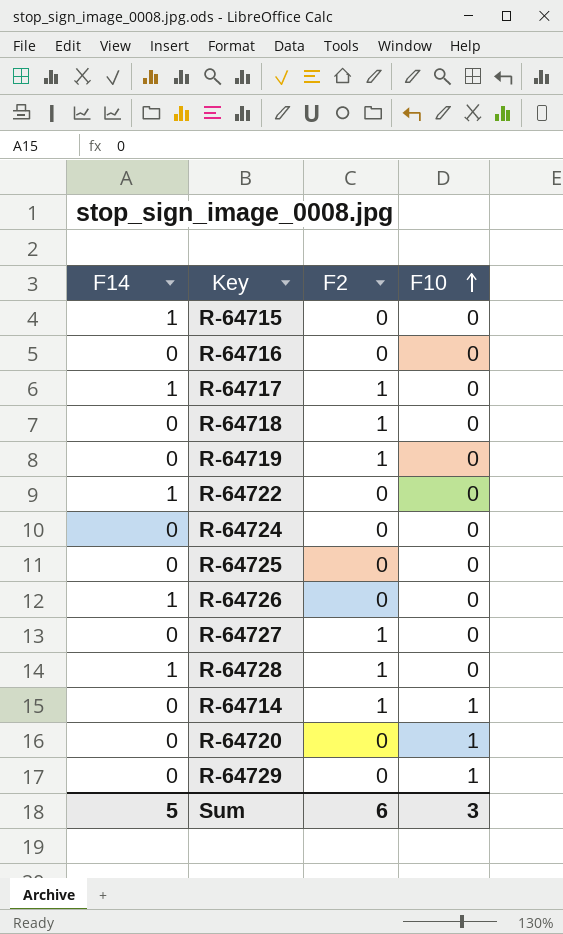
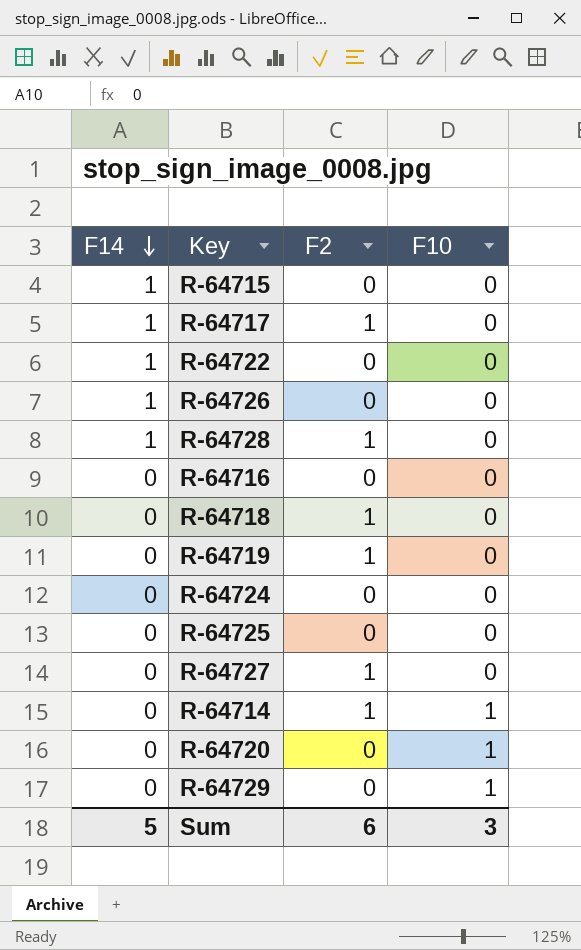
row order: F10 ascending -> F14 descending

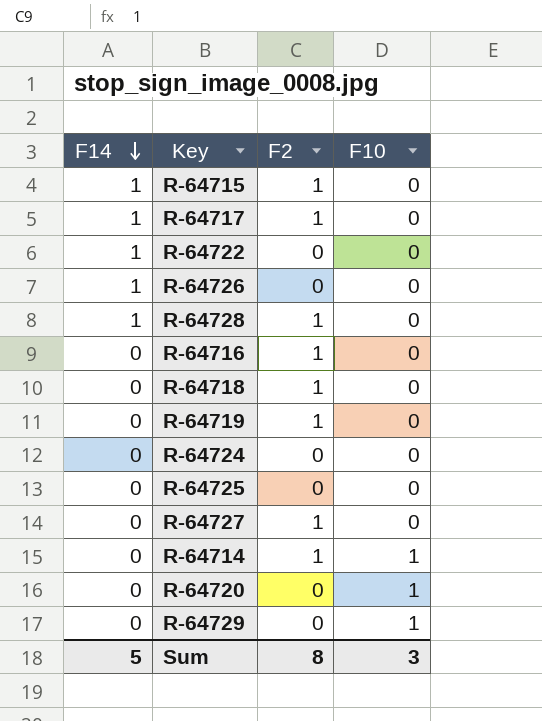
R-64715 | F2: 0 -> 1
R-64716 | F2: 0 -> 1
Sum | F2: 6 -> 8

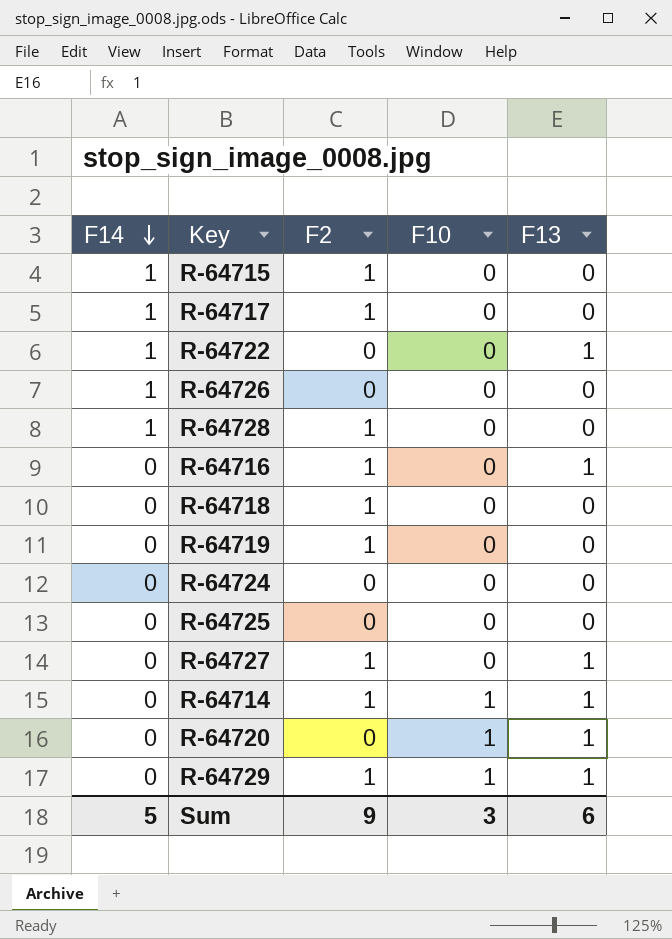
column F13 | position: none -> 5
R-64729 | F2: 0 -> 1
Sum | F2: 8 -> 9

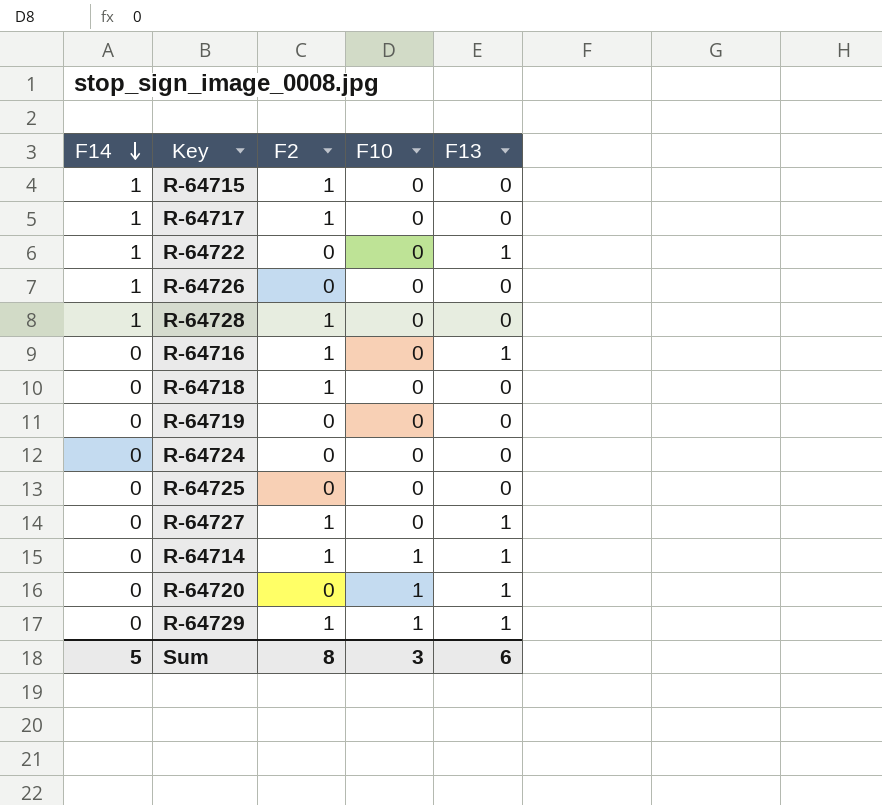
R-64719 | F2: 1 -> 0
Sum | F2: 9 -> 8

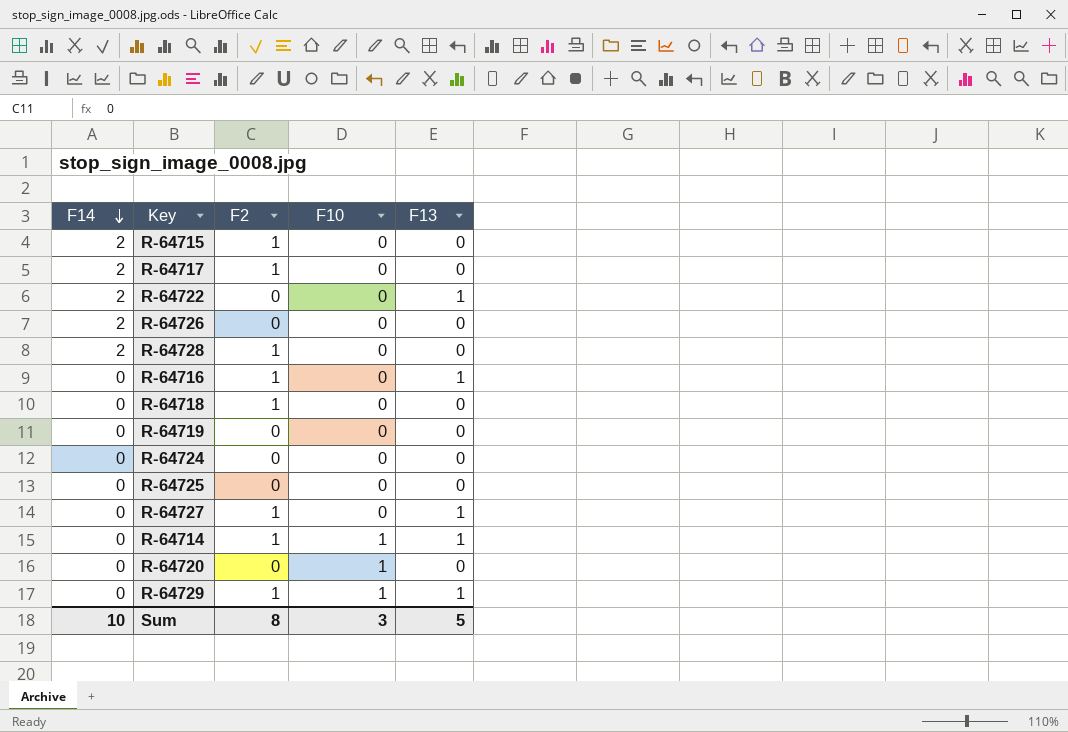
R-64715 | F14: 1 -> 2
R-64717 | F14: 1 -> 2
R-64722 | F14: 1 -> 2
R-64726 | F14: 1 -> 2
R-64728 | F14: 1 -> 2
R-64720 | F13: 1 -> 0
Sum | F14: 5 -> 10
Sum | F13: 6 -> 5

